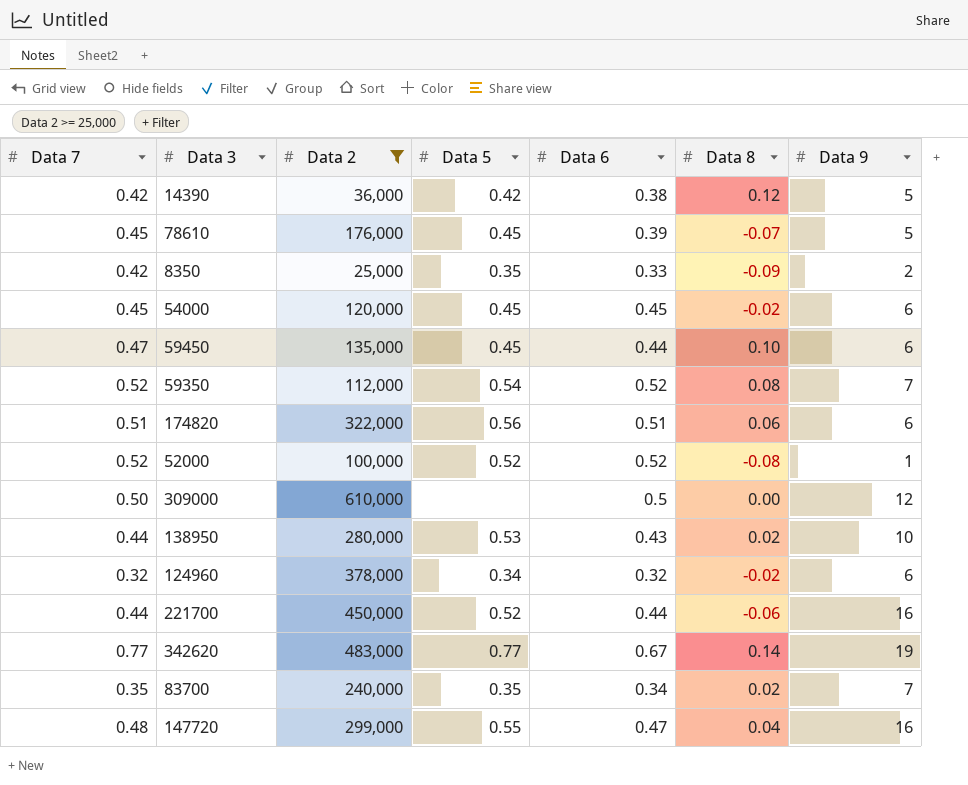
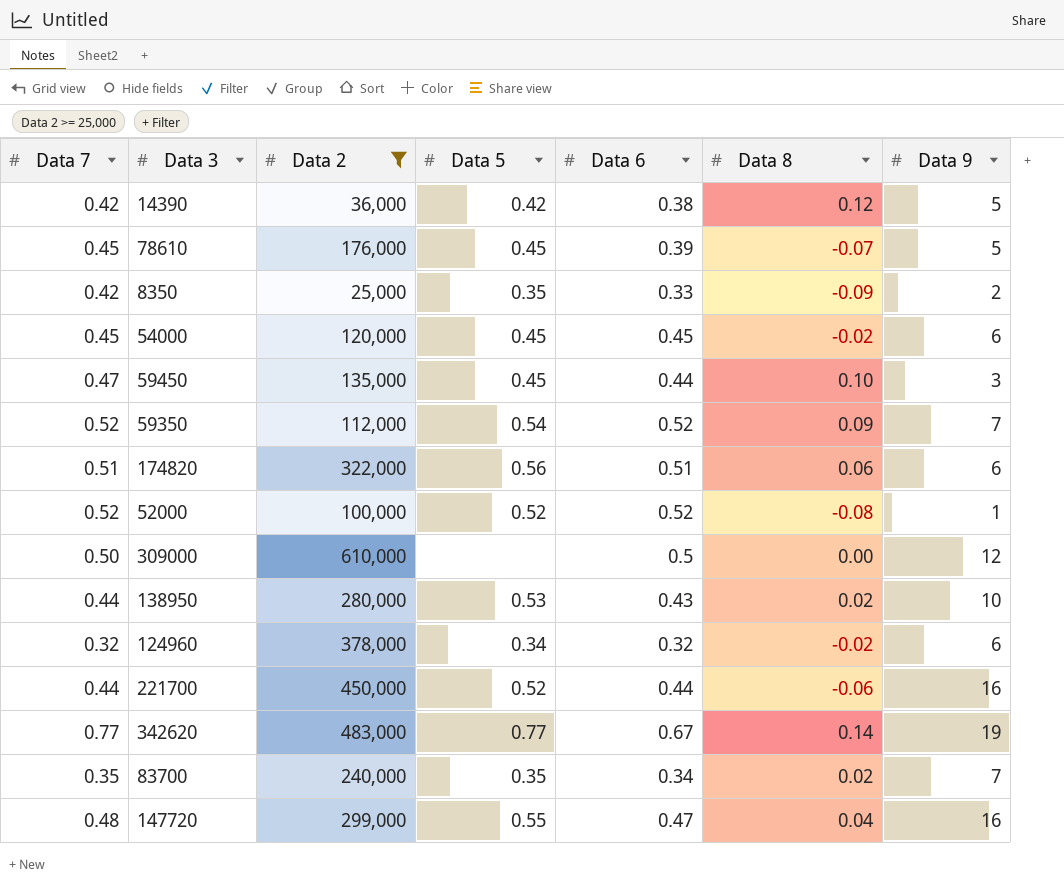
59450 | Data 9: 6 -> 3
59350 | Data 8: 0.08 -> 0.09

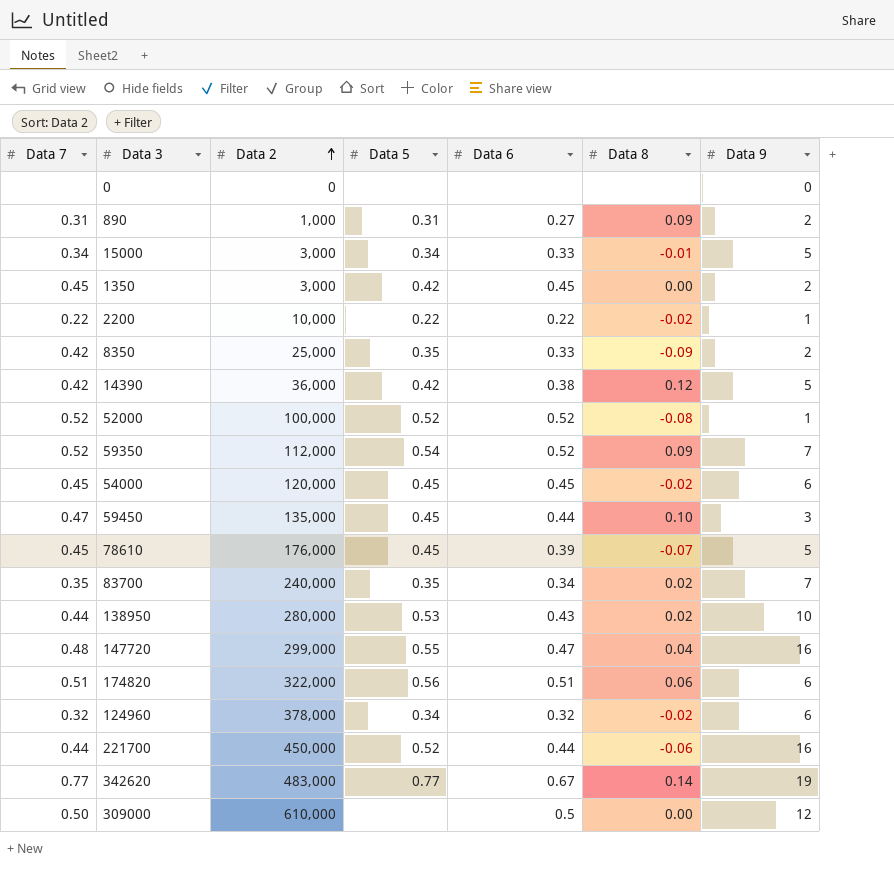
filter: Data 2 >= 25,000 -> none
row order: none -> Data 2 ascending

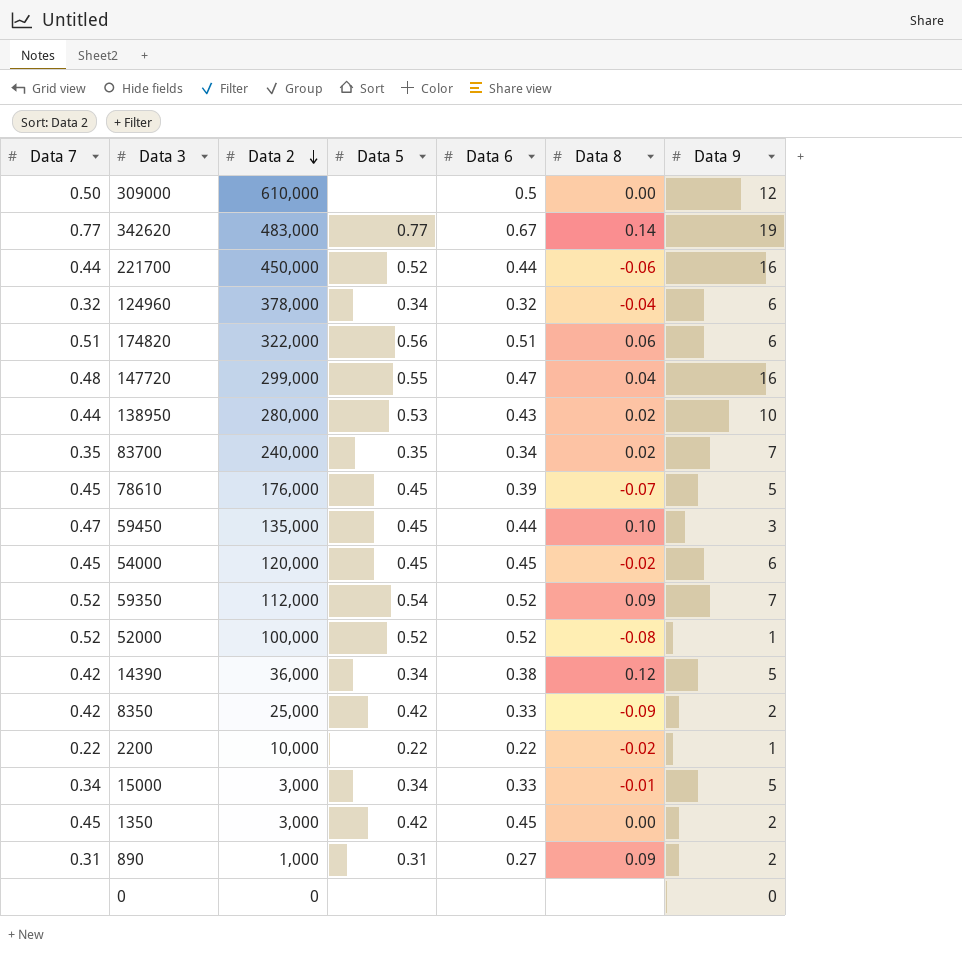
row order: Data 2 ascending -> Data 2 descending
124960 | Data 8: -0.02 -> -0.04
14390 | Data 5: 0.42 -> 0.34
8350 | Data 5: 0.35 -> 0.42

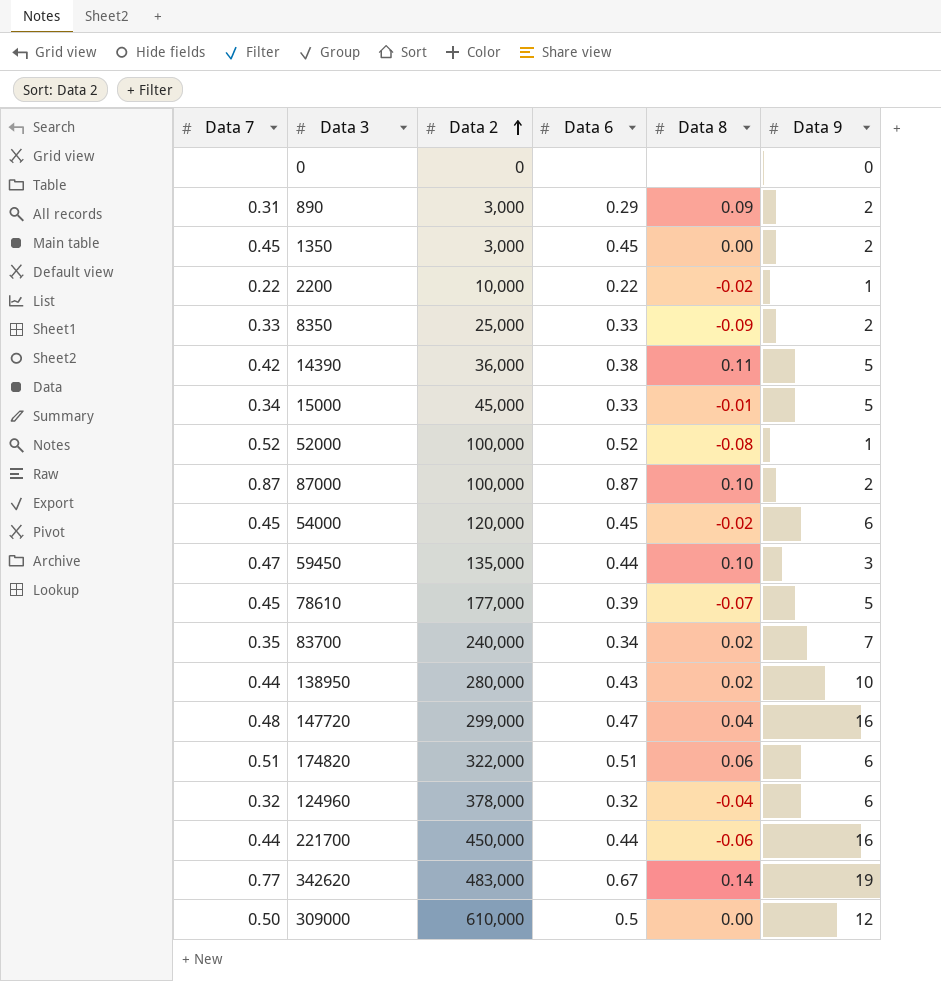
row order: Data 2 descending -> Data 2 ascending
column Data 5 | position: 4 -> none
row 59350: 0.52 | 112,000 | 0.54 | 0.52 | 0.09 | 7 -> none
890 | Data 2: 1,000 -> 3,000
890 | Data 6: 0.27 -> 0.29
8350 | Data 7: 0.42 -> 0.33
14390 | Data 8: 0.12 -> 0.11
15000 | Data 2: 3,000 -> 45,000
row 87000: none -> 0.87 | 100,000 | 0.87 | 0.10 | 2
78610 | Data 2: 176,000 -> 177,000

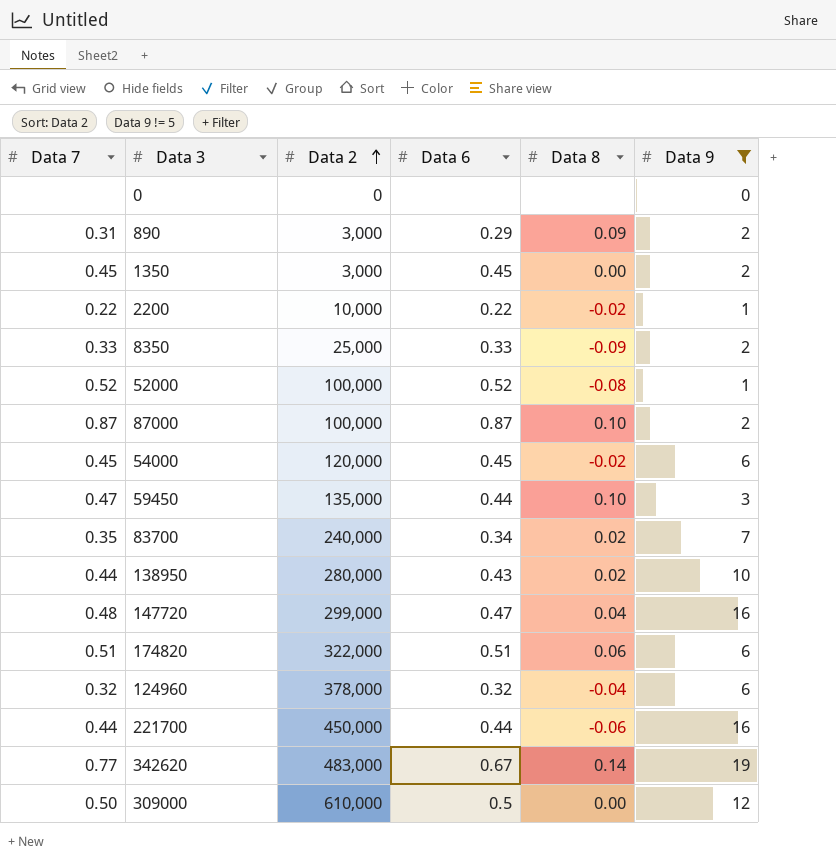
filter: none -> Data 9 != 5

